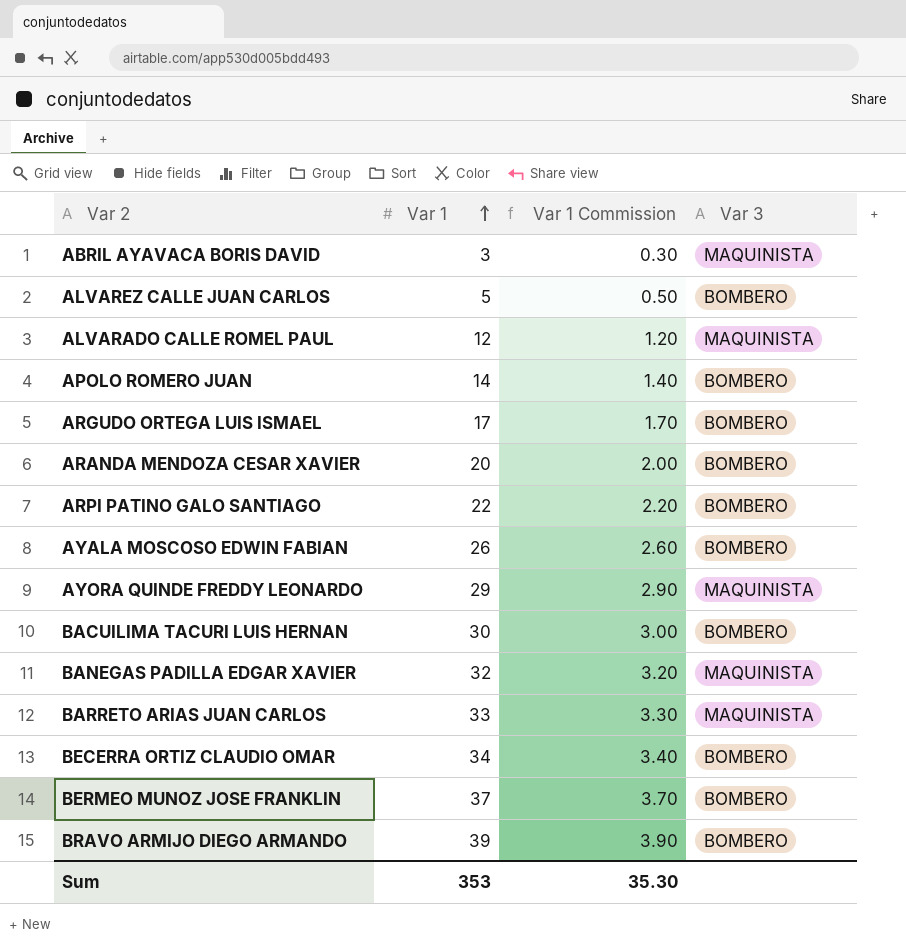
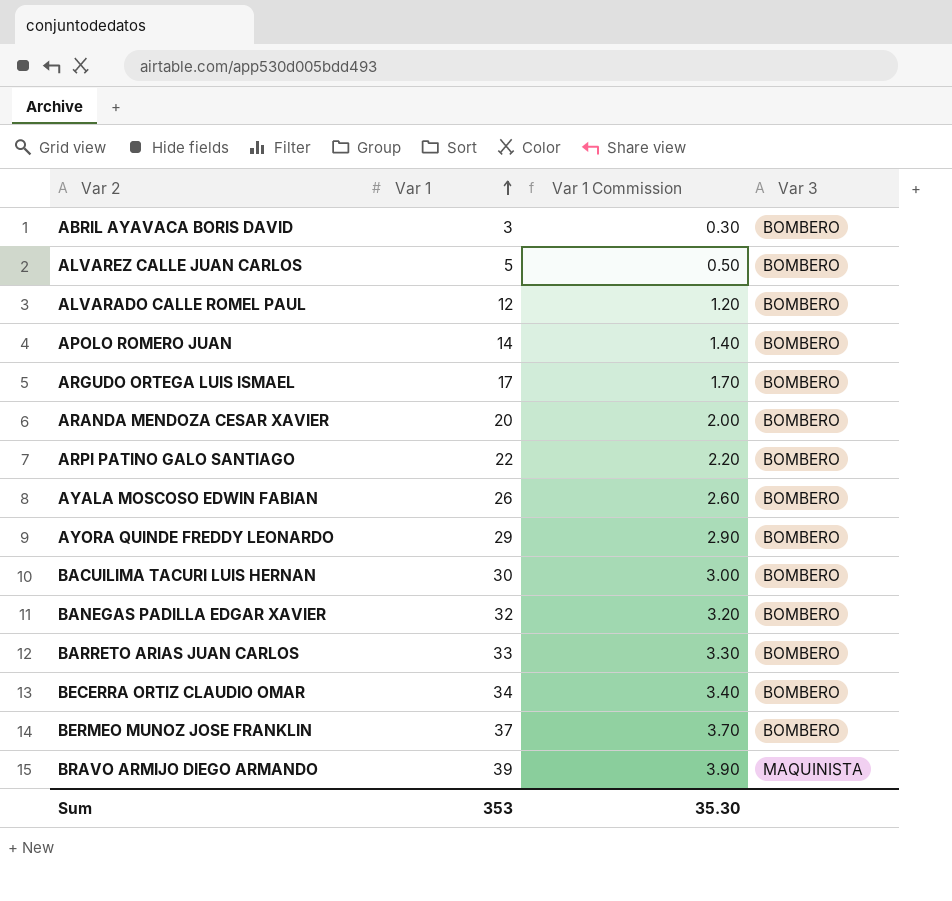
ABRIL AYAVACA BORIS DAVID | Var 3: MAQUINISTA -> BOMBERO
ALVARADO CALLE ROMEL PAUL | Var 3: MAQUINISTA -> BOMBERO
AYORA QUINDE FREDDY LEONARDO | Var 3: MAQUINISTA -> BOMBERO
BANEGAS PADILLA EDGAR XAVIER | Var 3: MAQUINISTA -> BOMBERO
BARRETO ARIAS JUAN CARLOS | Var 3: MAQUINISTA -> BOMBERO
BRAVO ARMIJO DIEGO ARMANDO | Var 3: BOMBERO -> MAQUINISTA

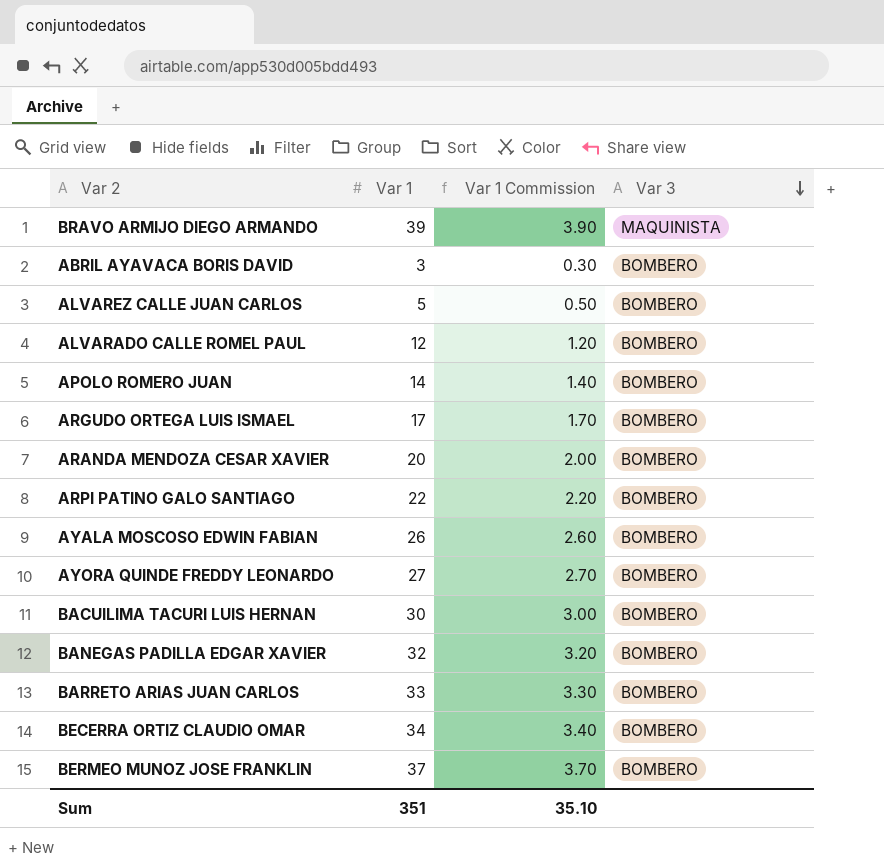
row order: Var 1 ascending -> Var 3 descending
AYORA QUINDE FREDDY LEONARDO | Var 1: 29 -> 27
AYORA QUINDE FREDDY LEONARDO | Var 1 Commission: 2.90 -> 2.70
Sum | Var 1: 353 -> 351
Sum | Var 1 Commission: 35.30 -> 35.10

